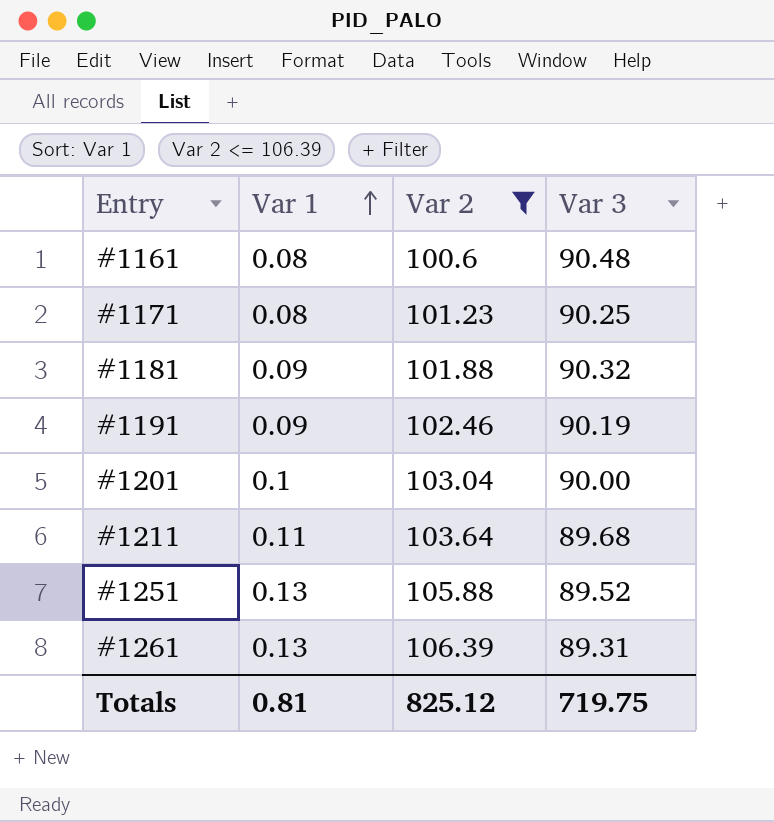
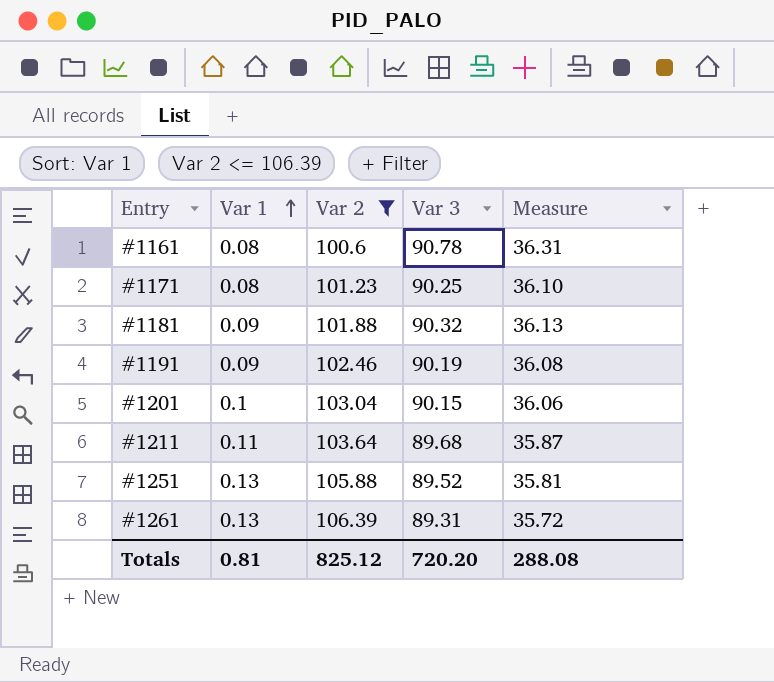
column Measure | formula: none -> [Var 3] * 0.4
#1161 | Var 3: 90.48 -> 90.78
#1201 | Var 3: 90.00 -> 90.15
Totals | Var 3: 719.75 -> 720.20

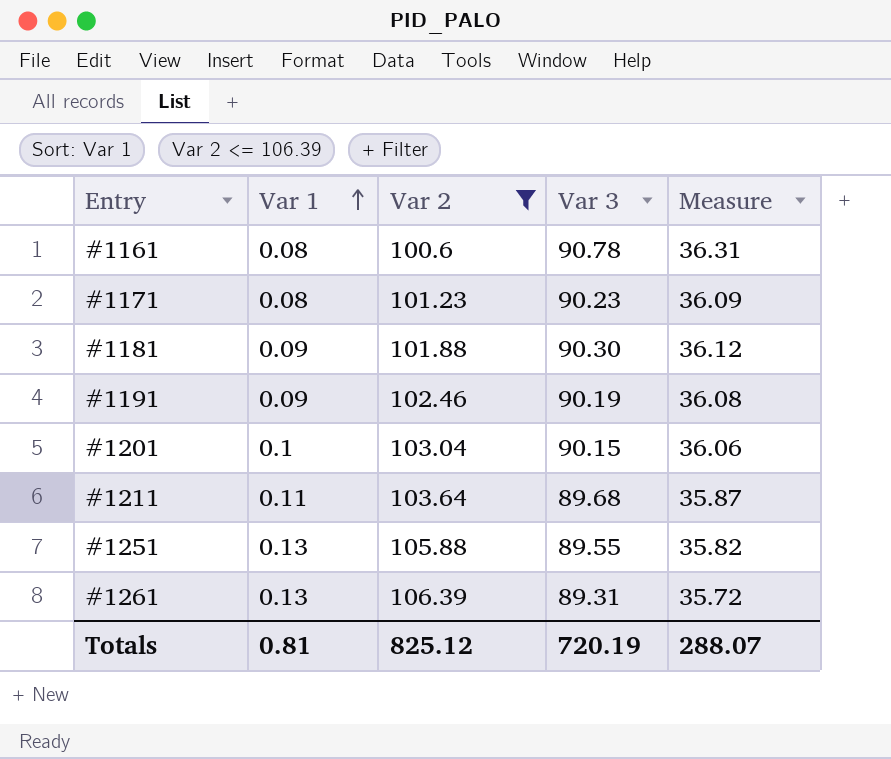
#1171 | Var 3: 90.25 -> 90.23
#1171 | Measure: 36.10 -> 36.09
#1181 | Var 3: 90.32 -> 90.30
#1181 | Measure: 36.13 -> 36.12
#1251 | Var 3: 89.52 -> 89.55
#1251 | Measure: 35.81 -> 35.82
Totals | Var 3: 720.20 -> 720.19
Totals | Measure: 288.08 -> 288.07

